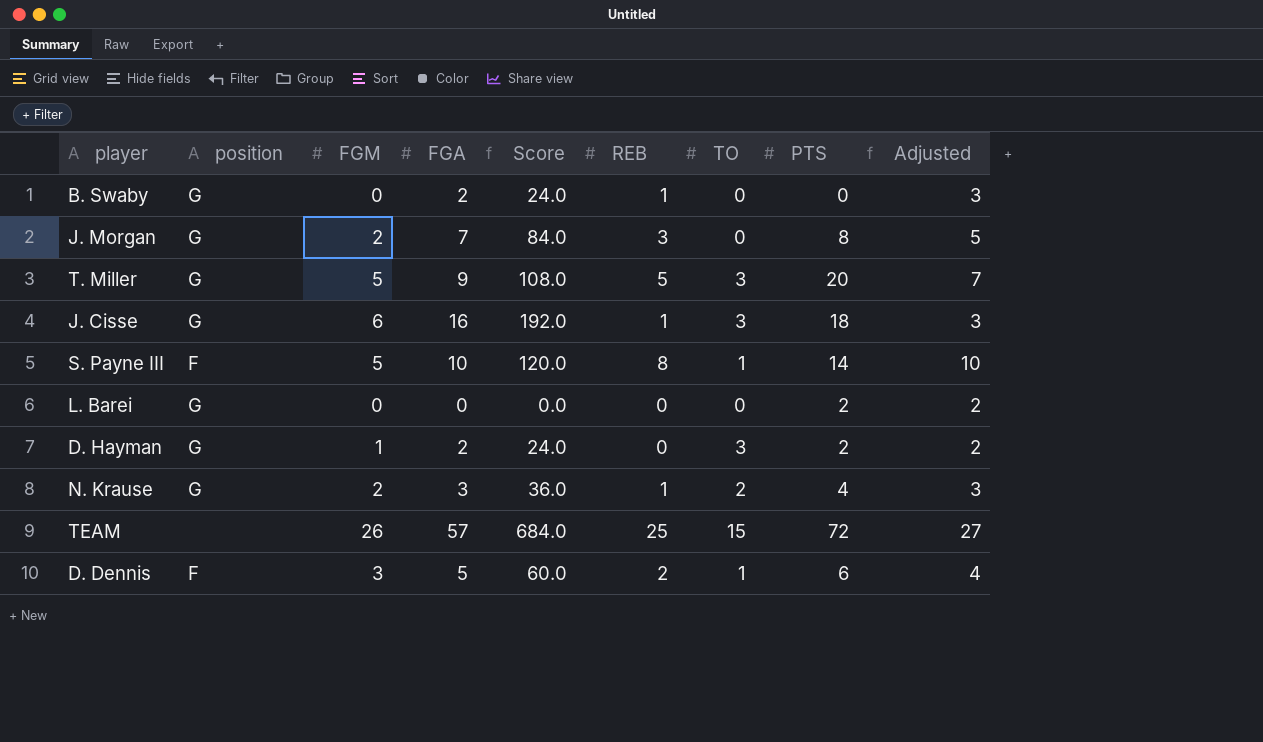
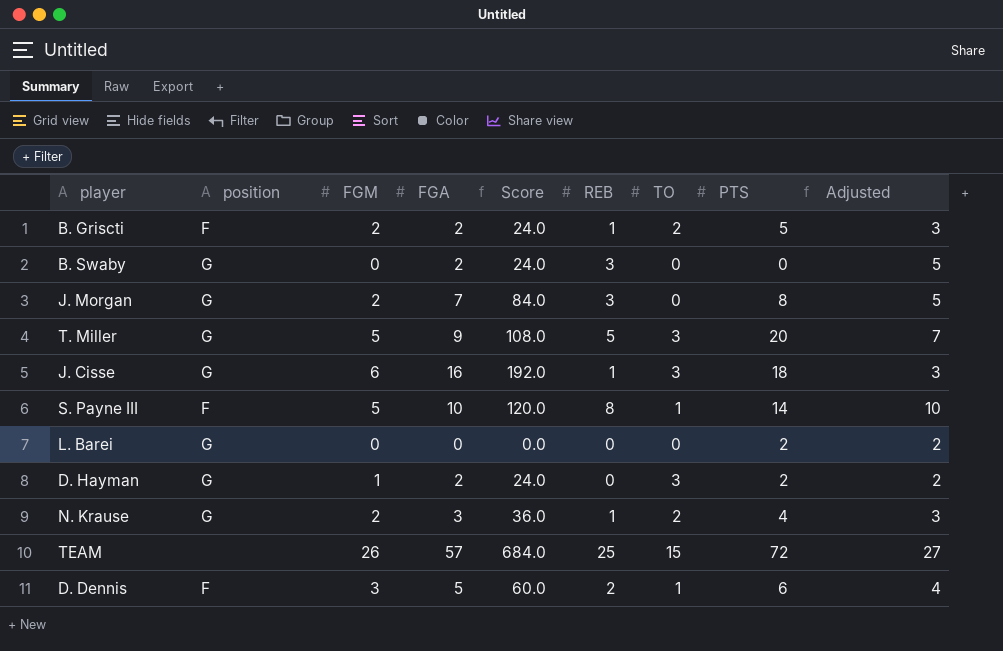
row B. Griscti: none -> F | 2 | 2 | 24.0 | 1 | 2 | 5 | 3
B. Swaby | REB: 1 -> 3
B. Swaby | Adjusted: 3 -> 5

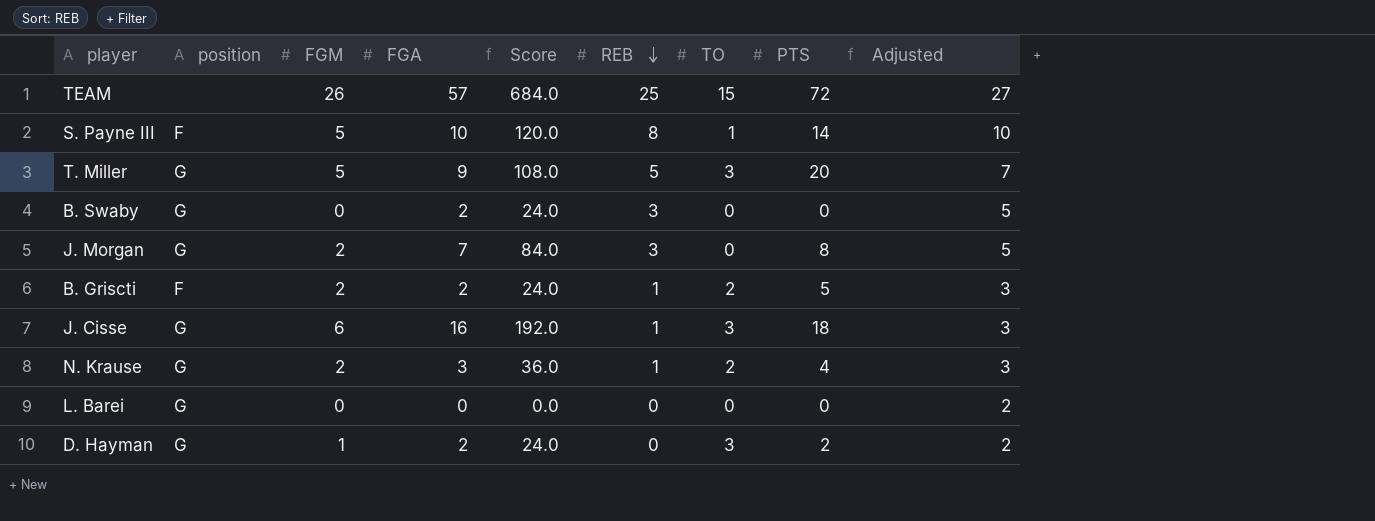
row order: none -> REB descending
row D. Dennis: F | 3 | 5 | 60.0 | 2 | 1 | 6 | 4 -> none
L. Barei | PTS: 2 -> 0

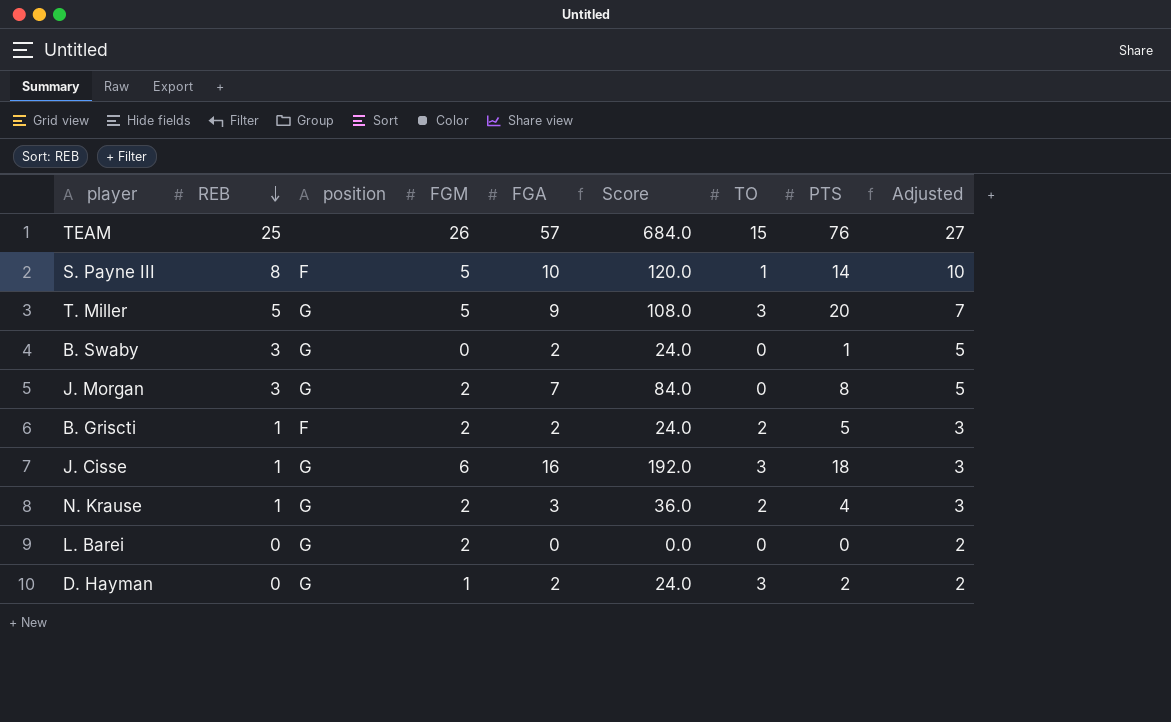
column REB | position: 6 -> 2
TEAM | PTS: 72 -> 76
B. Swaby | PTS: 0 -> 1
L. Barei | FGM: 0 -> 2

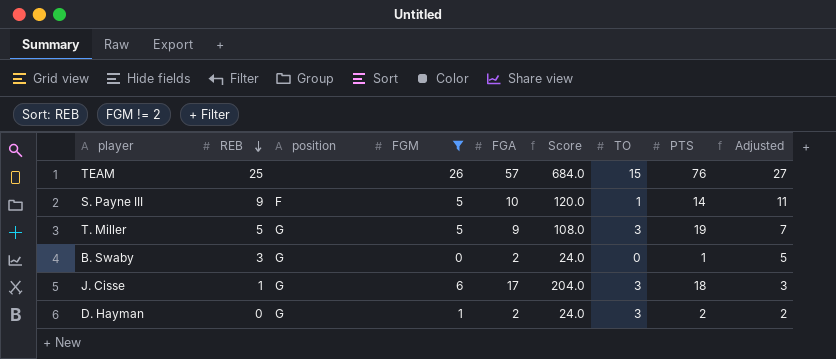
filter: none -> FGM != 2
S. Payne III | REB: 8 -> 9
S. Payne III | Adjusted: 10 -> 11
T. Miller | PTS: 20 -> 19
J. Cisse | FGA: 16 -> 17
J. Cisse | Score: 192.0 -> 204.0

